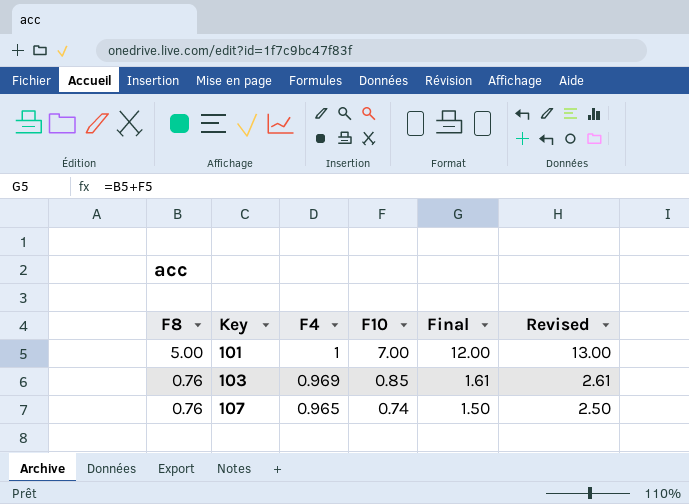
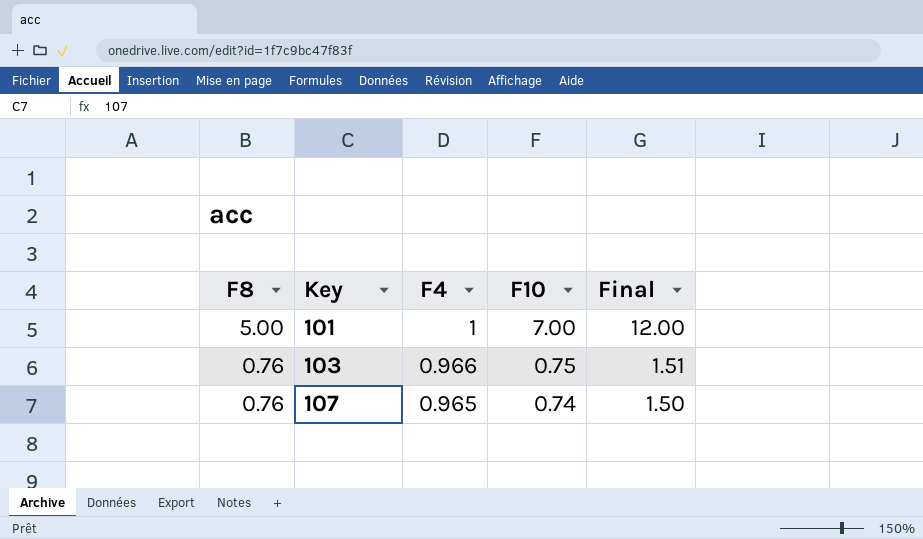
column Revised | formula: [Final] + 1 -> none
103 | F4: 0.969 -> 0.966
103 | F10: 0.85 -> 0.75
103 | Final: 1.61 -> 1.51

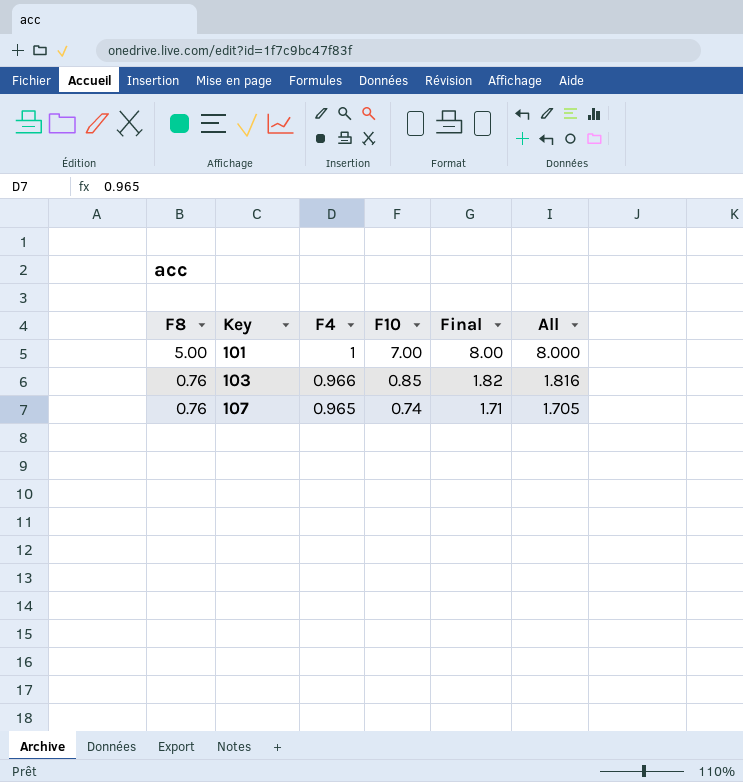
column Final | formula: [F8] + [F10] -> [F4] + [F10]
column All | formula: none -> [F4] + [F10]
103 | F10: 0.75 -> 0.85

